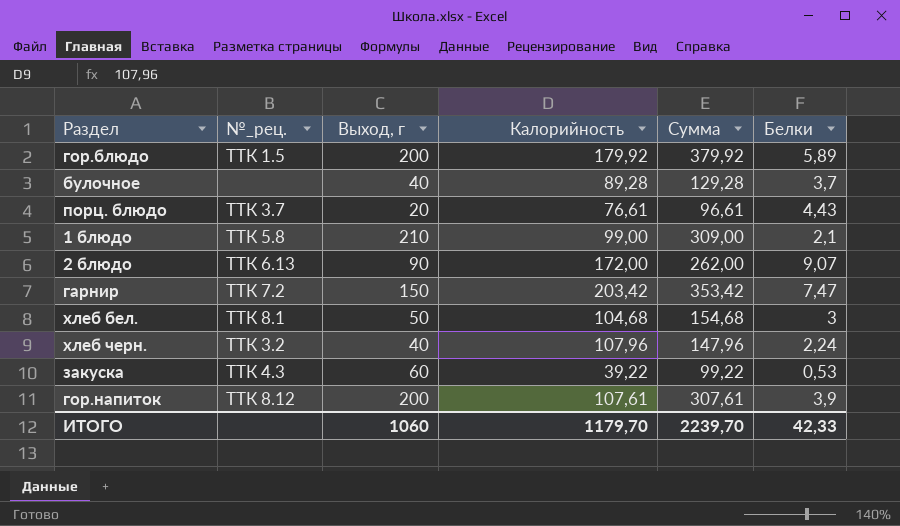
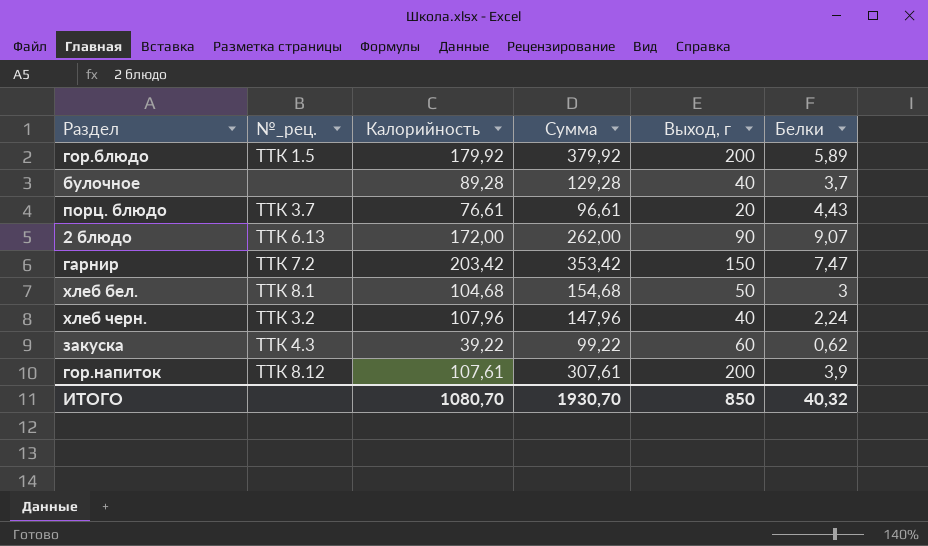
column Выход, г | position: 3 -> 5
row 1 блюдо: ТТК 5.8 | 210 | 99,00 | 309,00 | 2,1 -> none
закуска | Белки: 0,53 -> 0,62
ИТОГО | Калорийность: 1179,70 -> 1080,70
ИТОГО | Сумма: 2239,70 -> 1930,70
ИТОГО | Выход, г: 1060 -> 850
ИТОГО | Белки: 42,33 -> 40,32

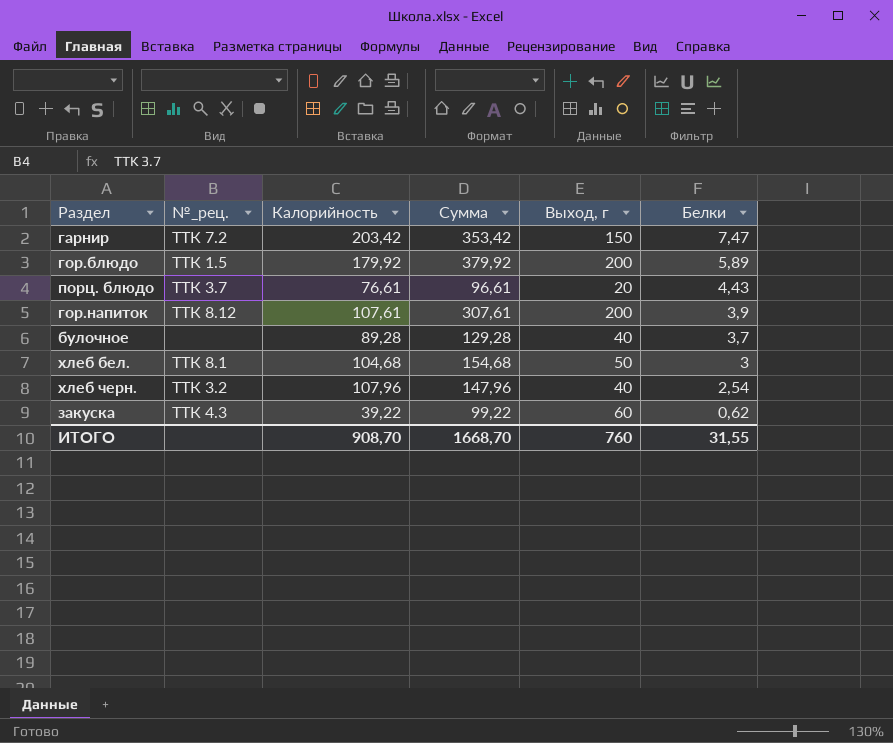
row order: none -> Белки descending
row 2 блюдо: ТТК 6.13 | 172,00 | 262,00 | 90 | 9,07 -> none
хлеб черн. | Белки: 2,24 -> 2,54
ИТОГО | Калорийность: 1080,70 -> 908,70
ИТОГО | Сумма: 1930,70 -> 1668,70
ИТОГО | Выход, г: 850 -> 760
ИТОГО | Белки: 40,32 -> 31,55

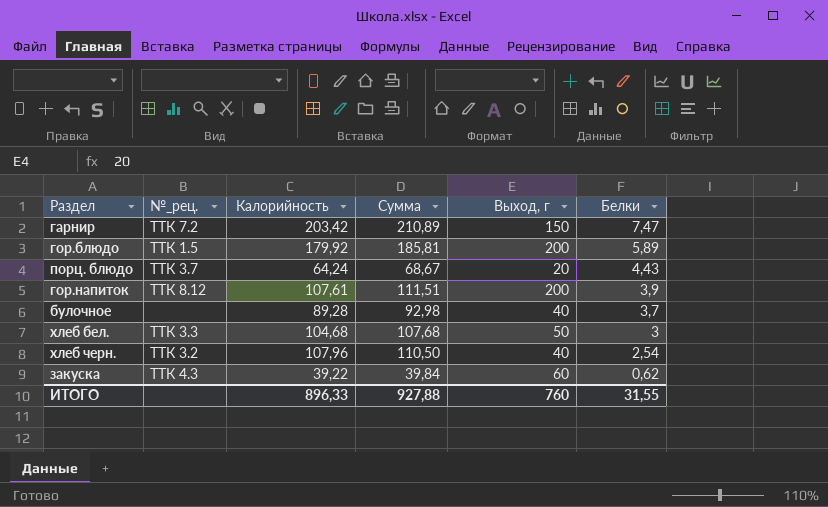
column Сумма | formula: [Калорийность] + [Выход, г] -> [Калорийность] + [Белки]
порц. блюдо | Калорийность: 76,61 -> 64,24
хлеб бел. | №_рец.: ТТК 8.1 -> ТТК 3.3
ИТОГО | Калорийность: 908,70 -> 896,33
ИТОГО | Сумма: 1668,70 -> 927,88

